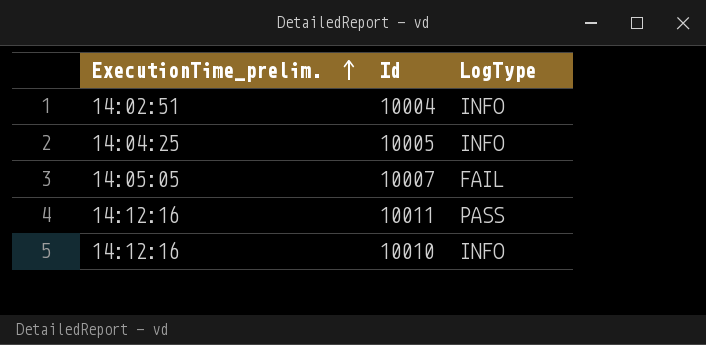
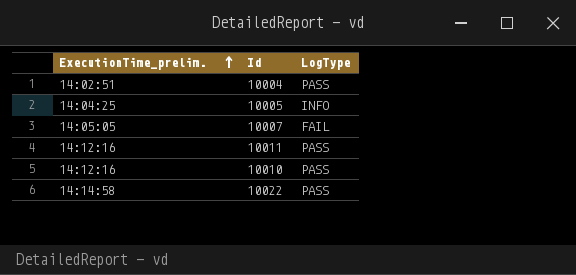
10004 | LogType: INFO -> PASS
10010 | LogType: INFO -> PASS
row 10022: none -> 14:14:58 | PASS

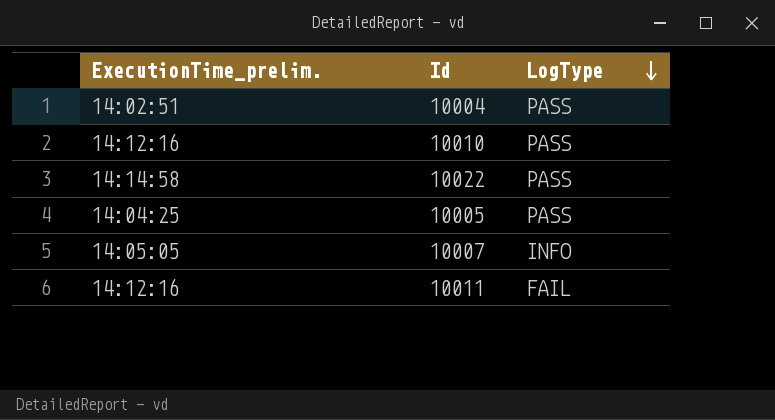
row order: ExecutionTime_prelim. ascending -> LogType descending
10005 | LogType: INFO -> PASS
10007 | LogType: FAIL -> INFO
10011 | LogType: PASS -> FAIL

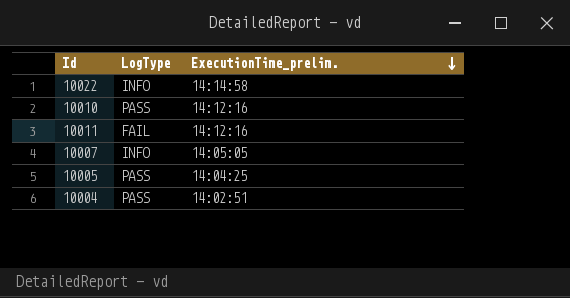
row order: LogType descending -> ExecutionTime_prelim. descending
column ExecutionTime_prelim. | position: 1 -> 3
10022 | LogType: PASS -> INFO

